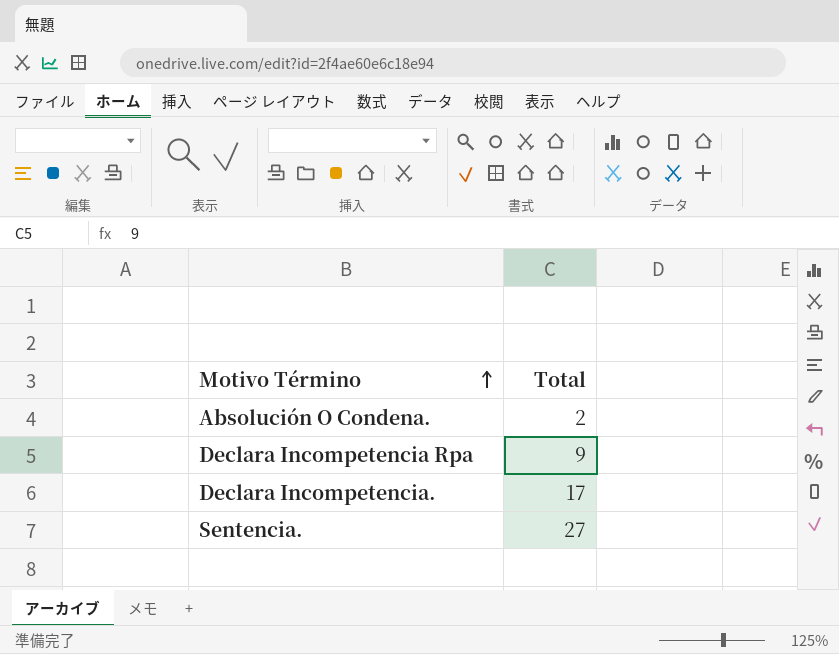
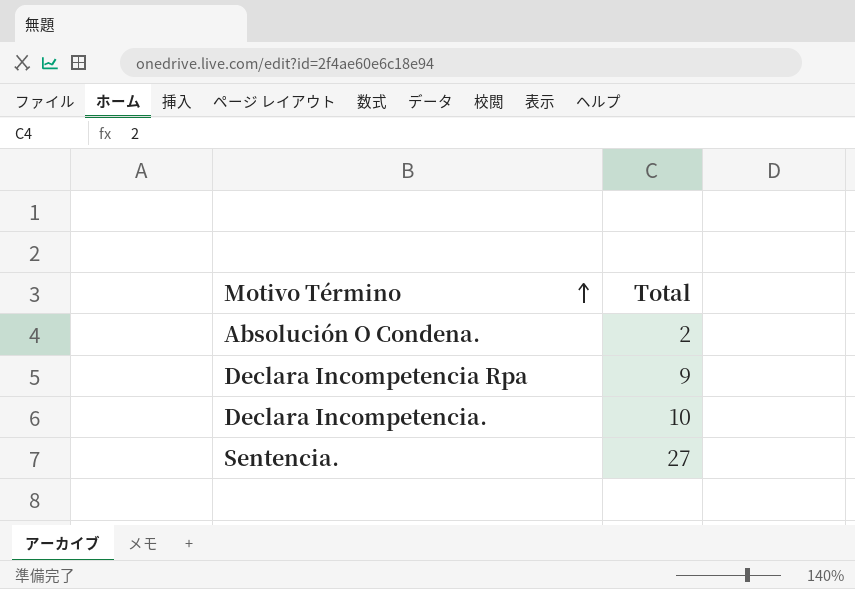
Declara Incompetencia. | Total: 17 -> 10

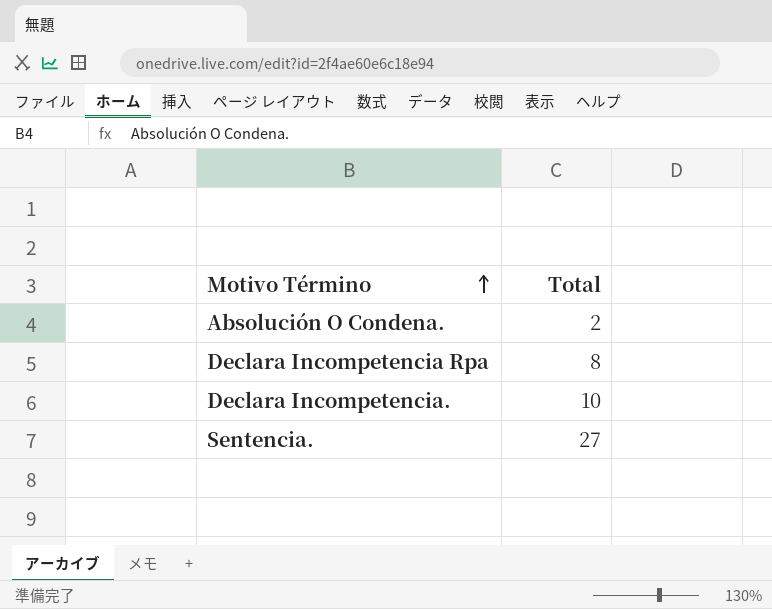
Declara Incompetencia Rpa | Total: 9 -> 8

